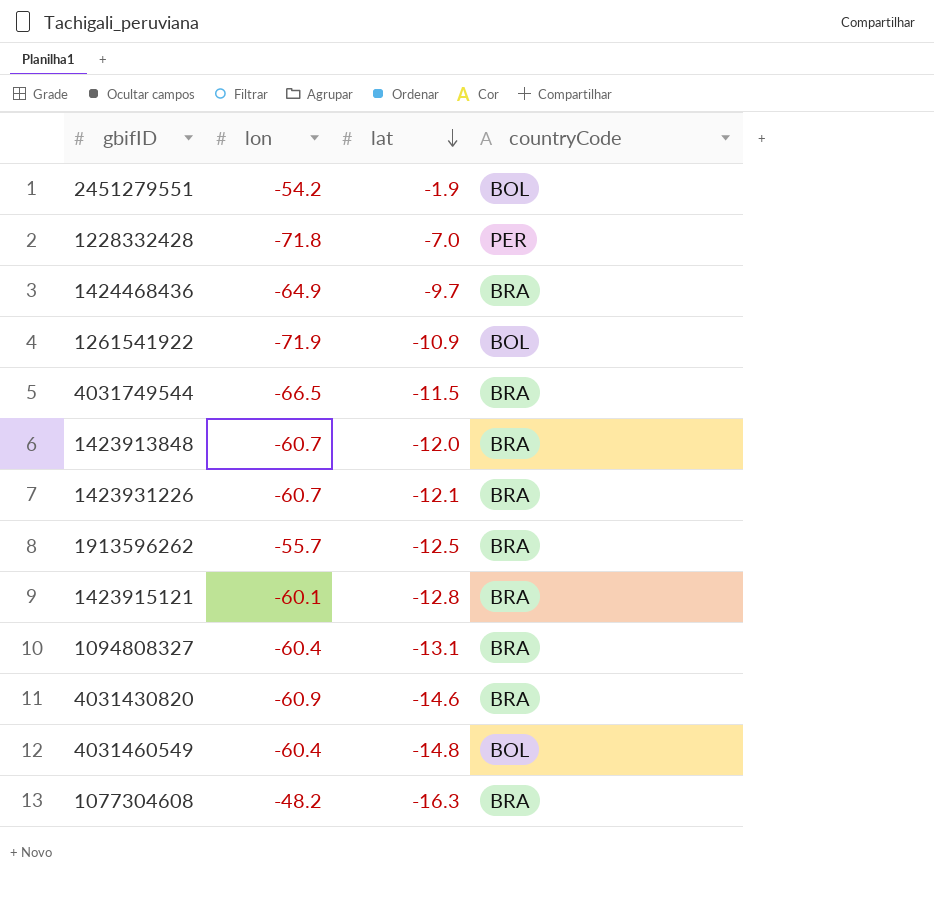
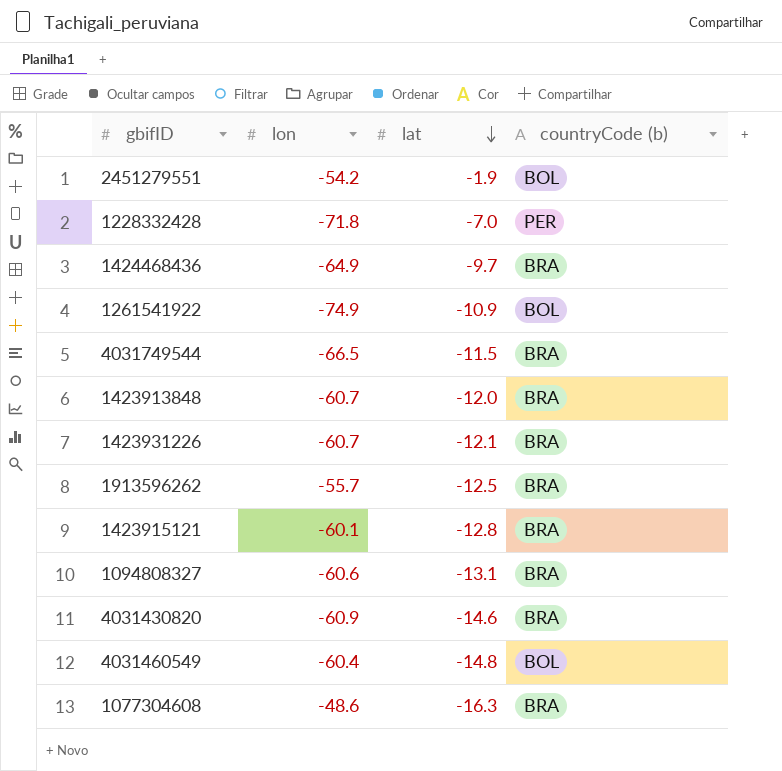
column name: countryCode -> countryCode (b)
1261541922 | lon: -71.9 -> -74.9
1094808327 | lon: -60.4 -> -60.6
1077304608 | lon: -48.2 -> -48.6

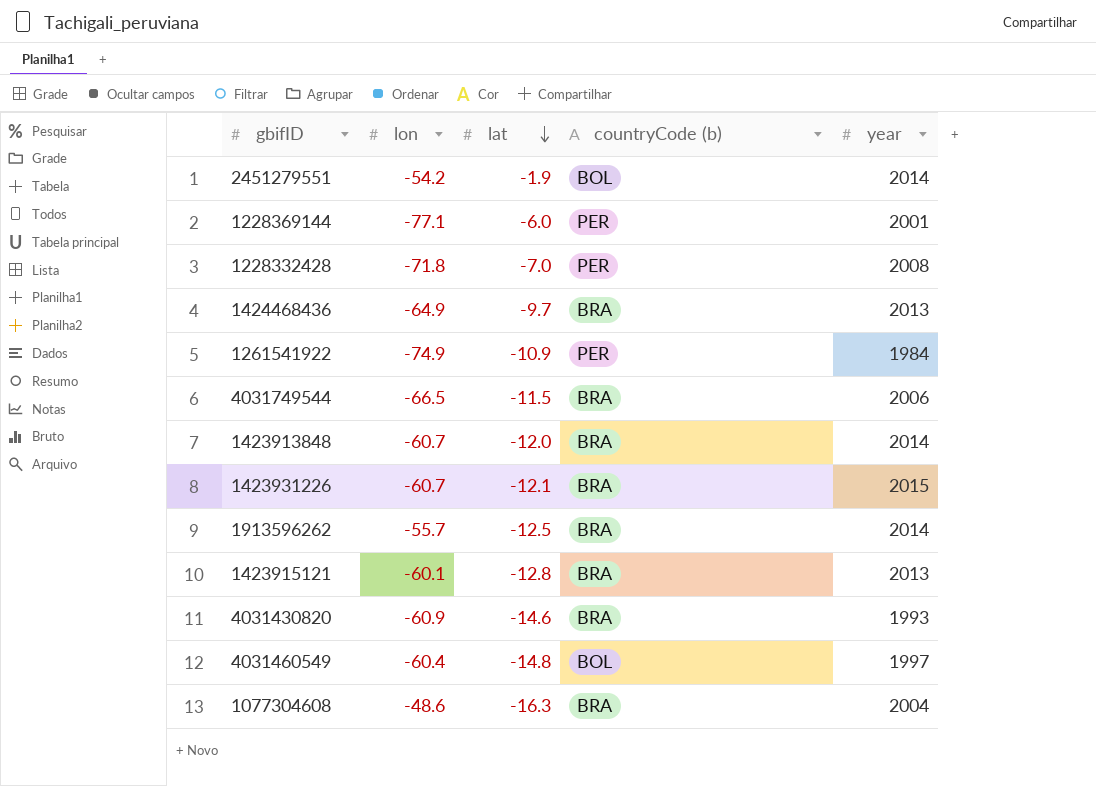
column year | position: none -> 5
row 1094808327: -60.6 | -13.1 | BRA -> none
row 1228369144: none -> -77.1 | -6.0 | PER | 2001
1261541922 | countryCode (b): BOL -> PER

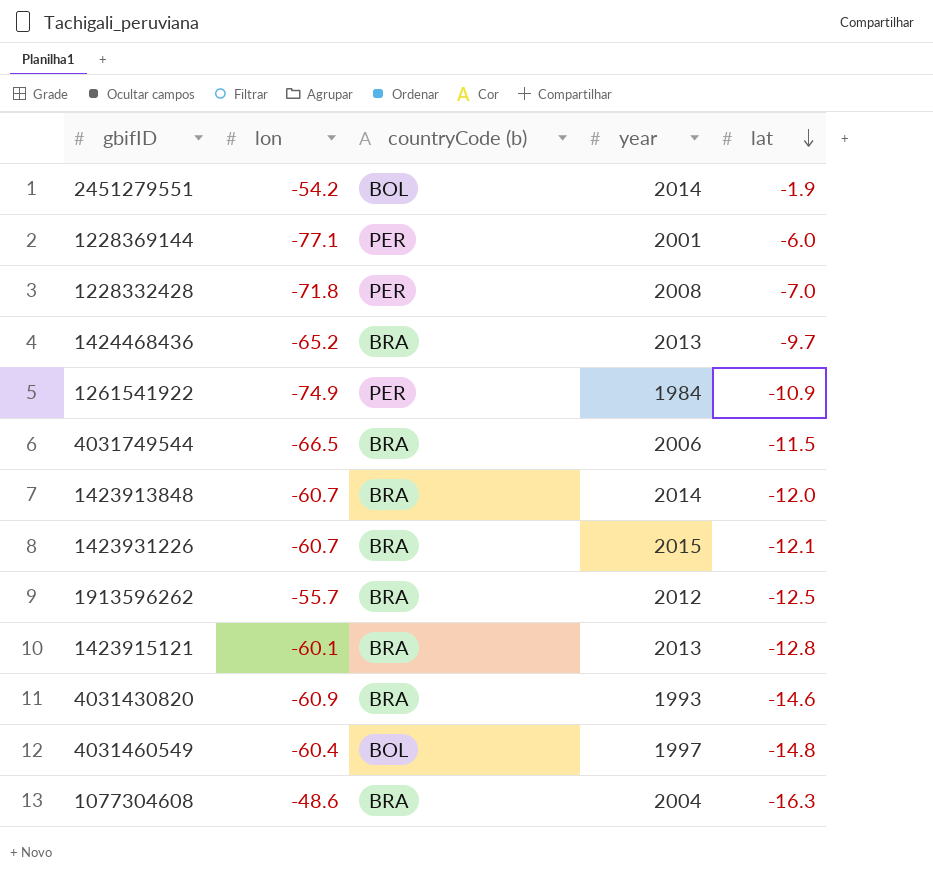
column lat | position: 3 -> 5
1424468436 | lon: -64.9 -> -65.2
1913596262 | year: 2014 -> 2012

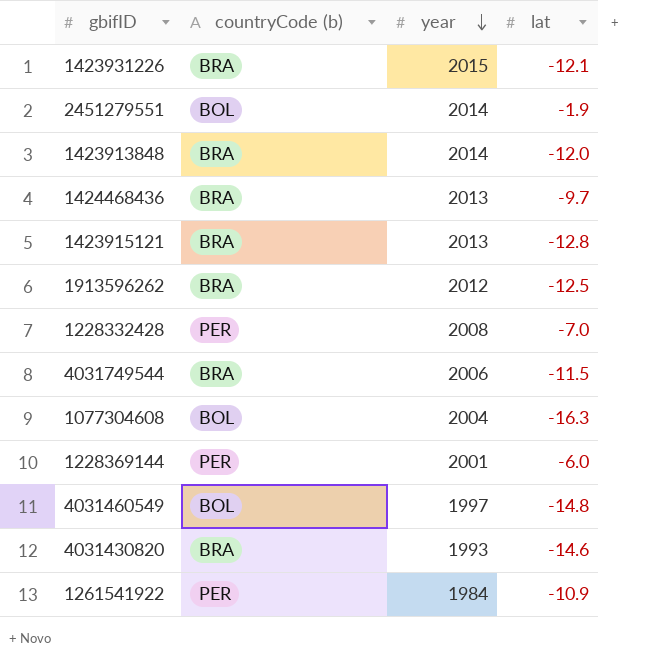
row order: lat descending -> year descending
column lon | position: 2 -> none
1077304608 | countryCode (b): BRA -> BOL

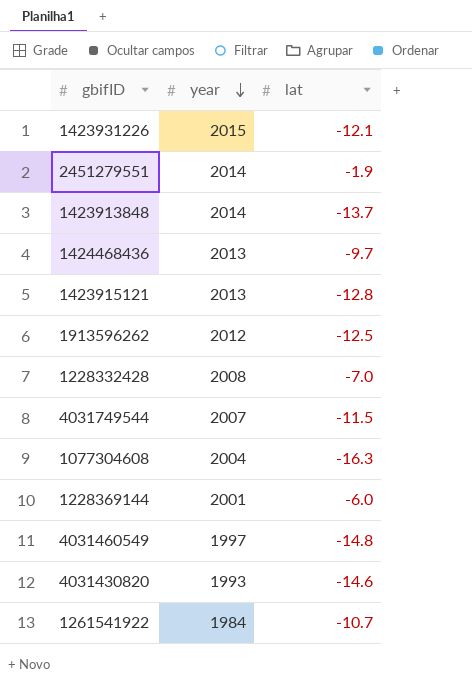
column countryCode (b) | position: 2 -> none
1423913848 | lat: -12.0 -> -13.7
4031749544 | year: 2006 -> 2007
1261541922 | lat: -10.9 -> -10.7

